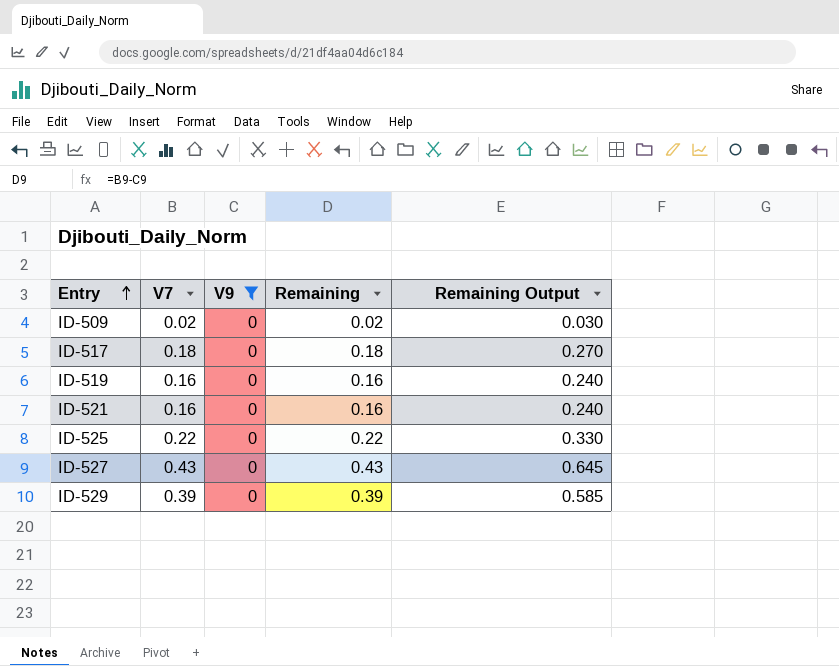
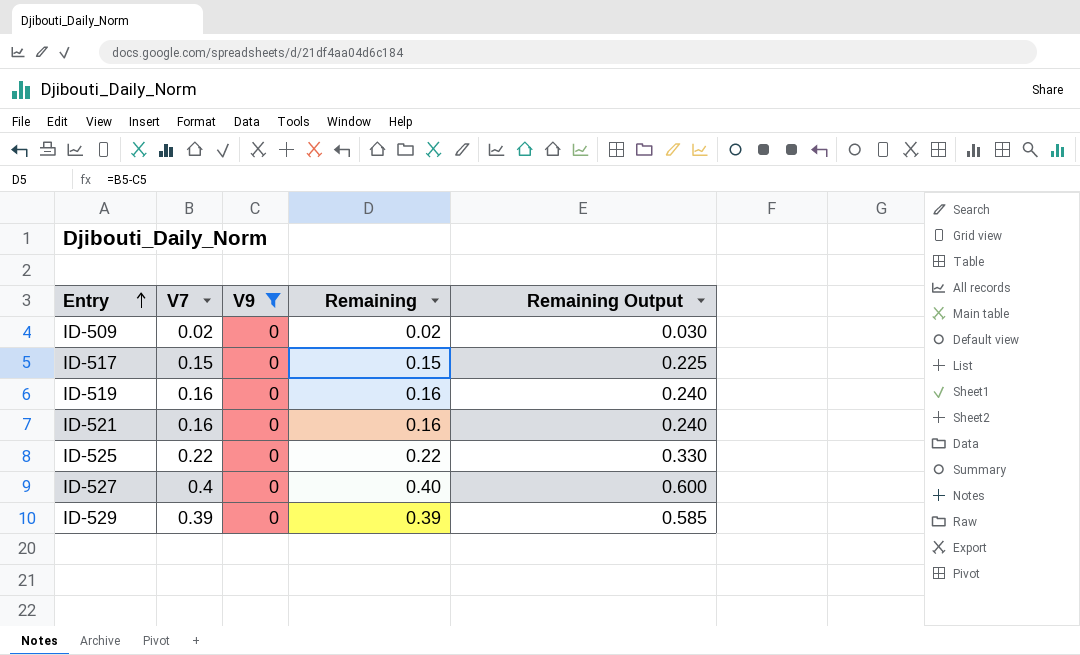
ID-517 | V7: 0.18 -> 0.15
ID-517 | Remaining: 0.18 -> 0.15
ID-517 | Remaining Output: 0.270 -> 0.225
ID-527 | V7: 0.43 -> 0.4
ID-527 | Remaining: 0.43 -> 0.40
ID-527 | Remaining Output: 0.645 -> 0.600

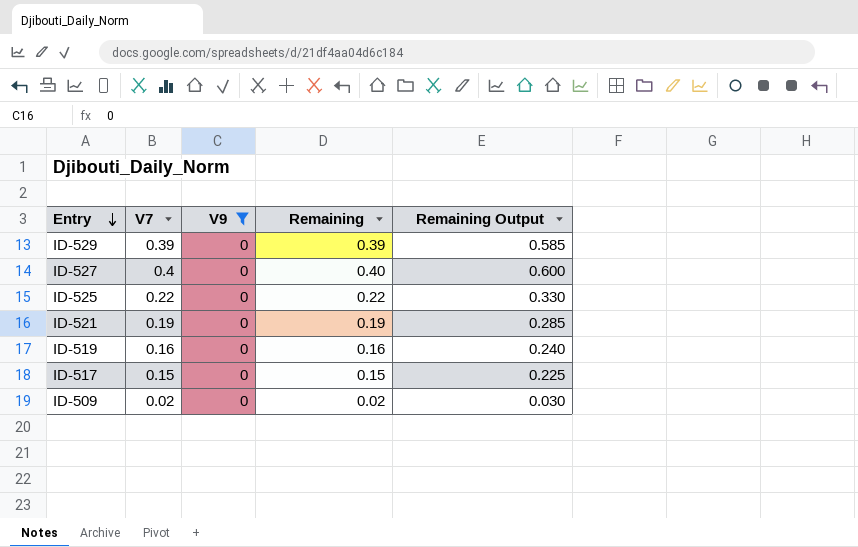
row order: Entry ascending -> Entry descending
ID-521 | V7: 0.16 -> 0.19
ID-521 | Remaining: 0.16 -> 0.19
ID-521 | Remaining Output: 0.240 -> 0.285

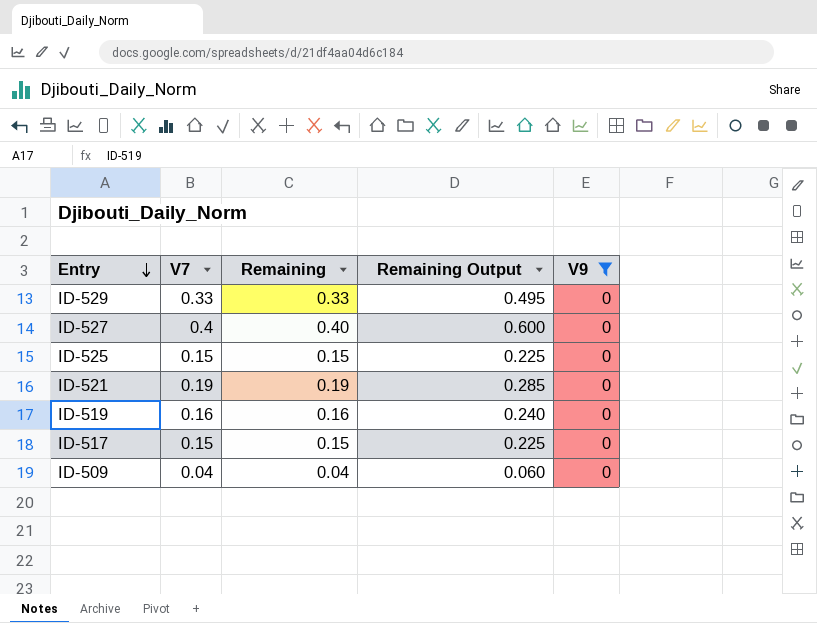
column V9 | position: 3 -> 5
ID-529 | V7: 0.39 -> 0.33
ID-529 | Remaining: 0.39 -> 0.33
ID-529 | Remaining Output: 0.585 -> 0.495
ID-525 | V7: 0.22 -> 0.15
ID-525 | Remaining: 0.22 -> 0.15
ID-525 | Remaining Output: 0.330 -> 0.225
ID-509 | V7: 0.02 -> 0.04
ID-509 | Remaining: 0.02 -> 0.04
ID-509 | Remaining Output: 0.030 -> 0.060

